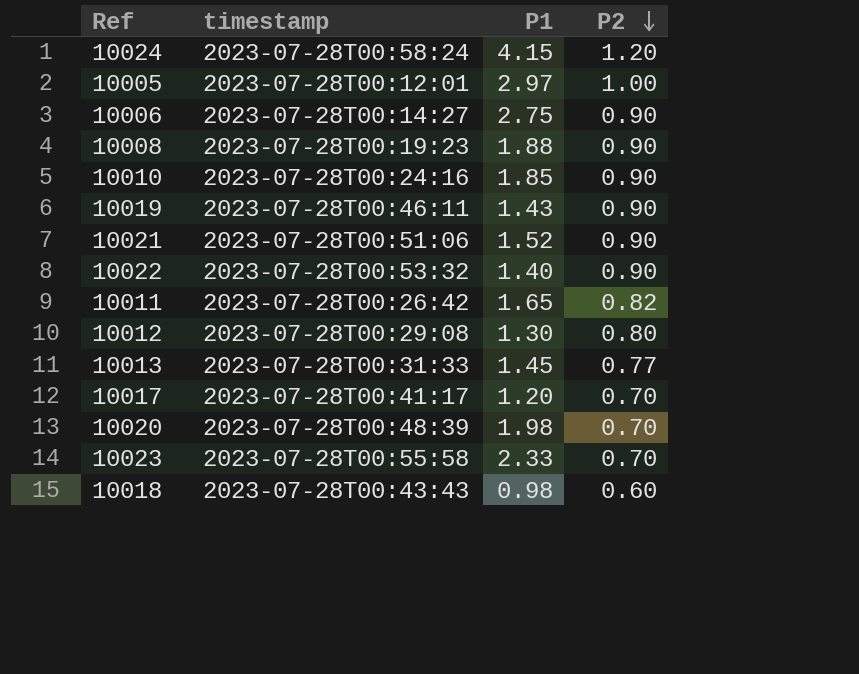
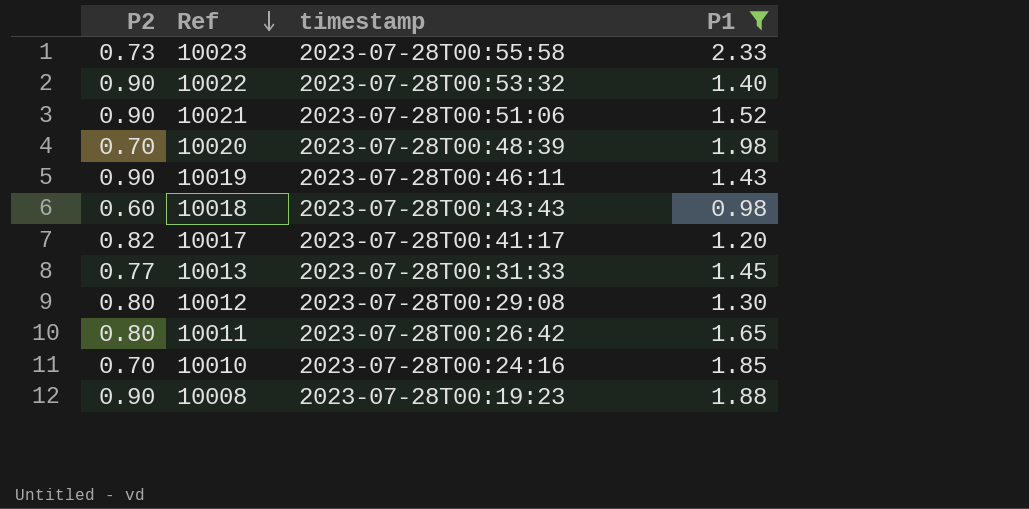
filter: none -> P1 <= 2.33
row order: P2 descending -> Ref descending
column P2 | position: 4 -> 1
10023 | P2: 0.70 -> 0.73
10017 | P2: 0.70 -> 0.82
10011 | P2: 0.82 -> 0.80
10010 | P2: 0.90 -> 0.70

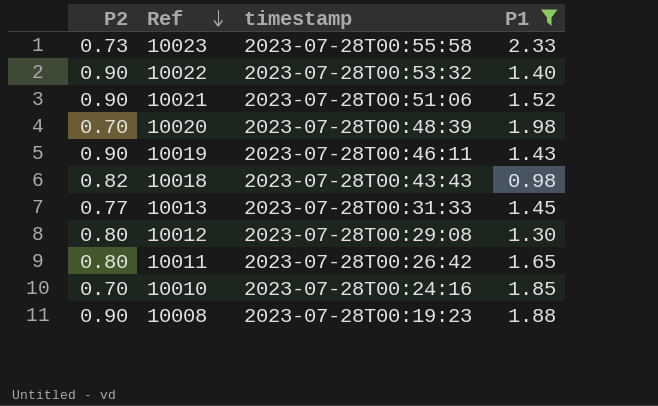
row 10017: 0.82 | 2023-07-28T00:41:17 | 1.20 -> none
10018 | P2: 0.60 -> 0.82

